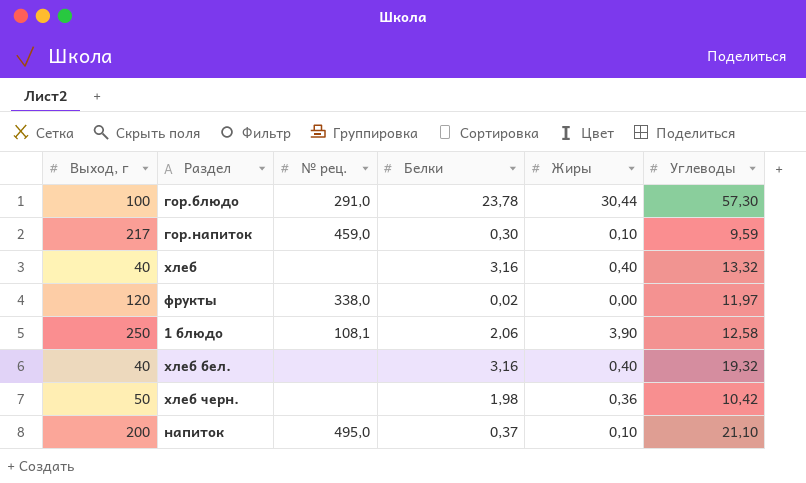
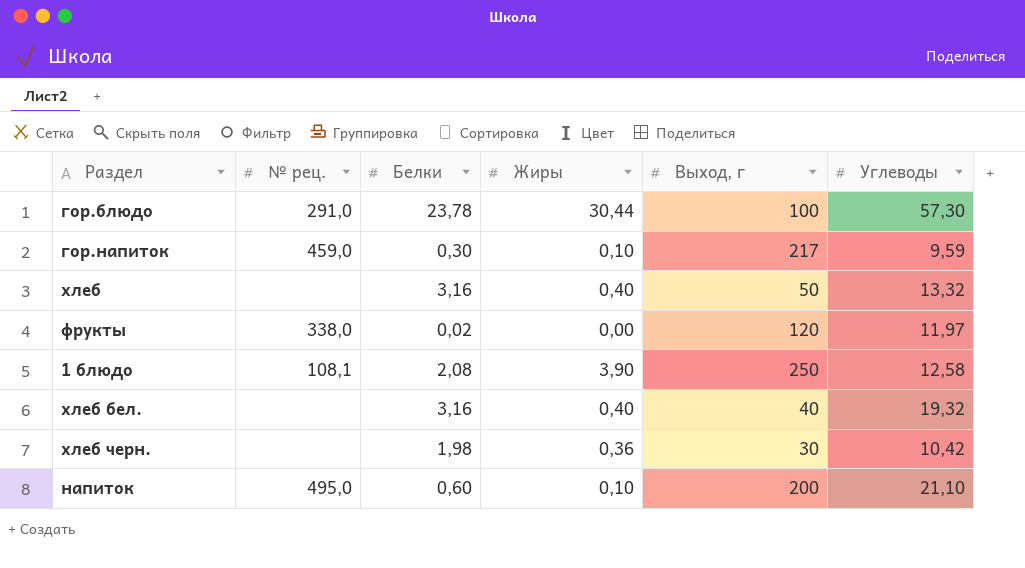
column Выход, г | position: 1 -> 5
хлеб | Выход, г: 40 -> 50
1 блюдо | Белки: 2,06 -> 2,08
хлеб черн. | Выход, г: 50 -> 30
напиток | Белки: 0,37 -> 0,60

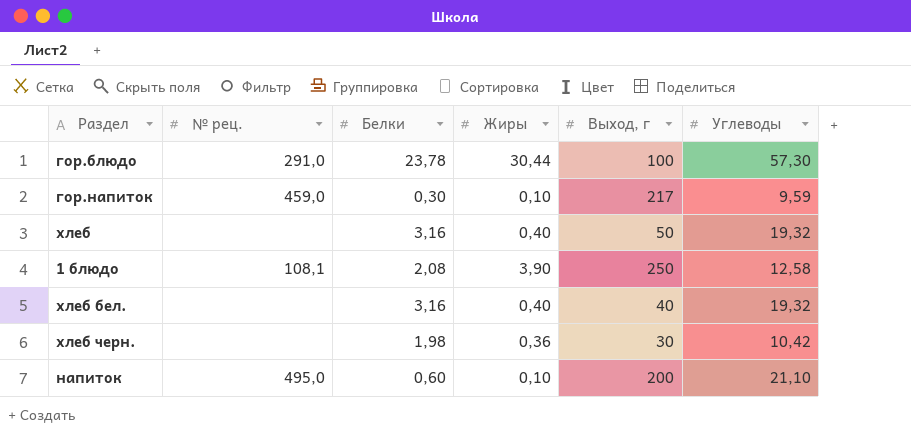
row фрукты: 338,0 | 0,02 | 0,00 | 120 | 11,97 -> none
хлеб | Углеводы: 13,32 -> 19,32

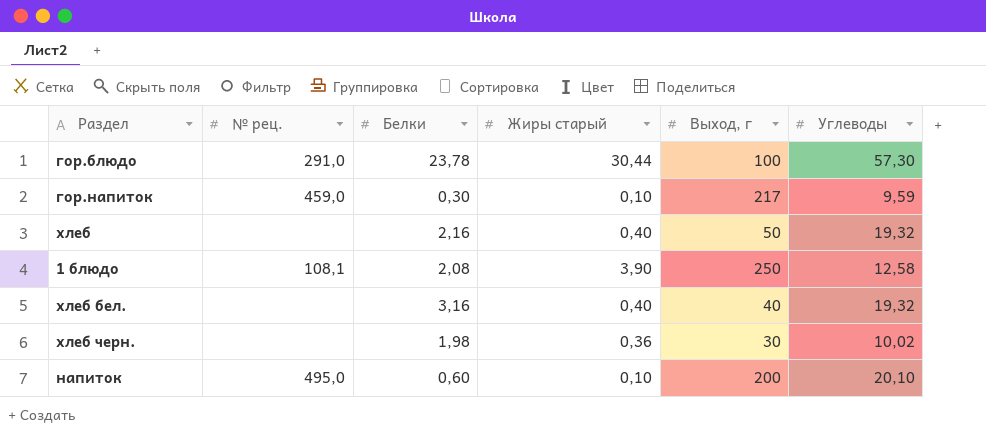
column name: Жиры -> Жиры старый
хлеб | Белки: 3,16 -> 2,16
хлеб черн. | Углеводы: 10,42 -> 10,02
напиток | Углеводы: 21,10 -> 20,10

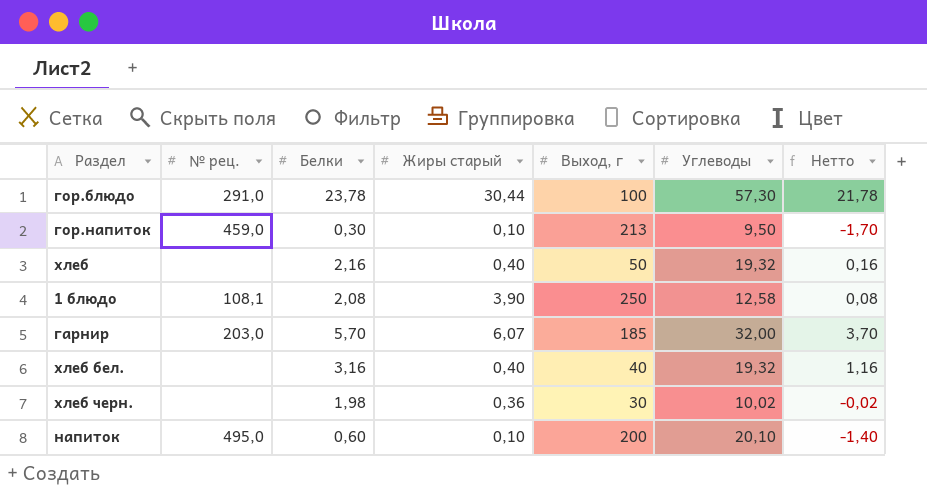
column Нетто | formula: none -> [Белки] - 2
гор.напиток | Выход, г: 217 -> 213
гор.напиток | Углеводы: 9,59 -> 9,50
row гарнир: none -> 203,0 | 5,70 | 6,07 | 185 | 32,00 | 3,70

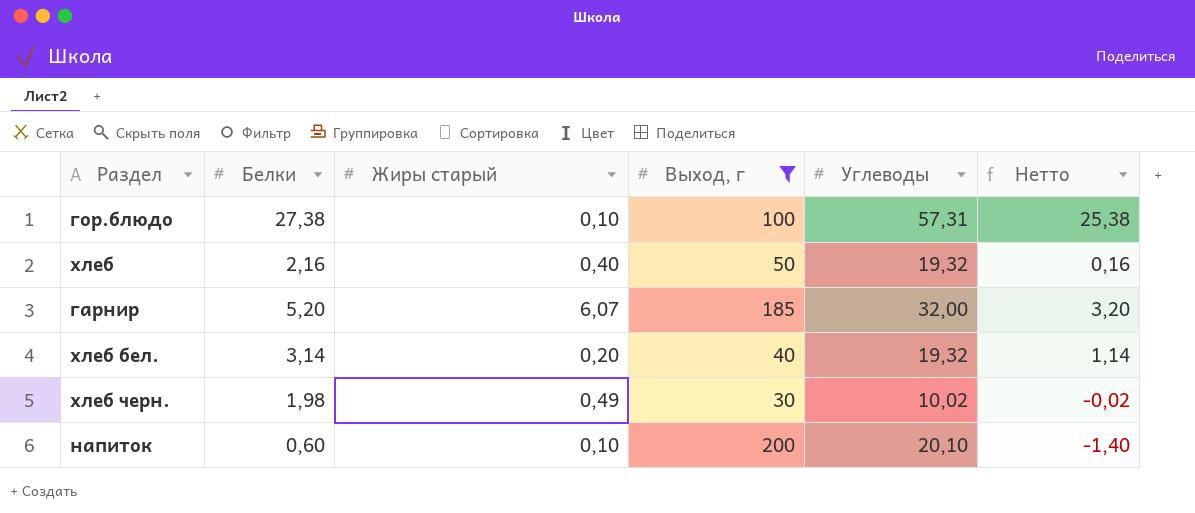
filter: none -> Выход, г <= 200
column № рец. | position: 2 -> none
гор.блюдо | Белки: 23,78 -> 27,38
гор.блюдо | Жиры старый: 30,44 -> 0,10
гор.блюдо | Углеводы: 57,30 -> 57,31
гор.блюдо | Нетто: 21,78 -> 25,38
гарнир | Белки: 5,70 -> 5,20
гарнир | Нетто: 3,70 -> 3,20
хлеб бел. | Белки: 3,16 -> 3,14
хлеб бел. | Жиры старый: 0,40 -> 0,20
хлеб бел. | Нетто: 1,16 -> 1,14
хлеб черн. | Жиры старый: 0,36 -> 0,49

